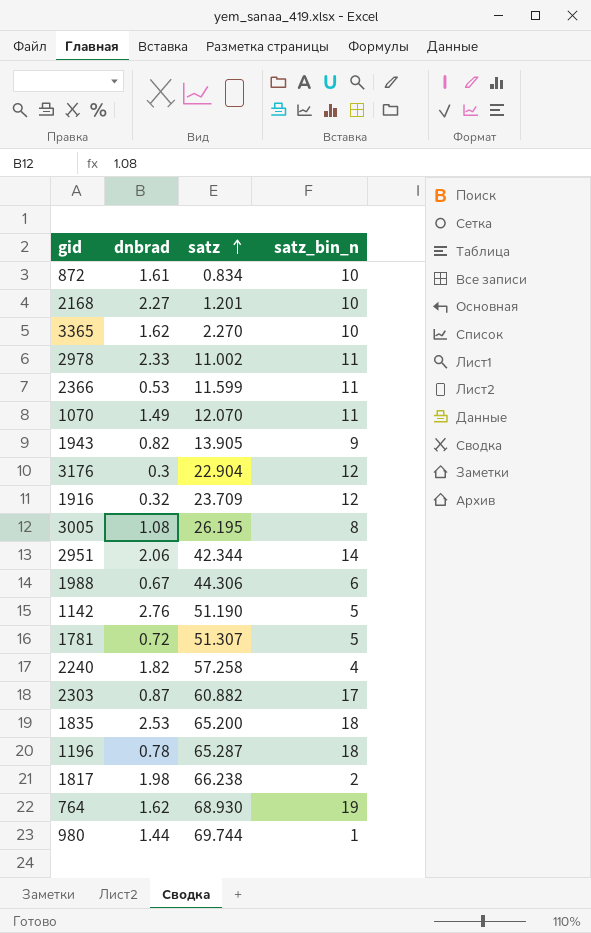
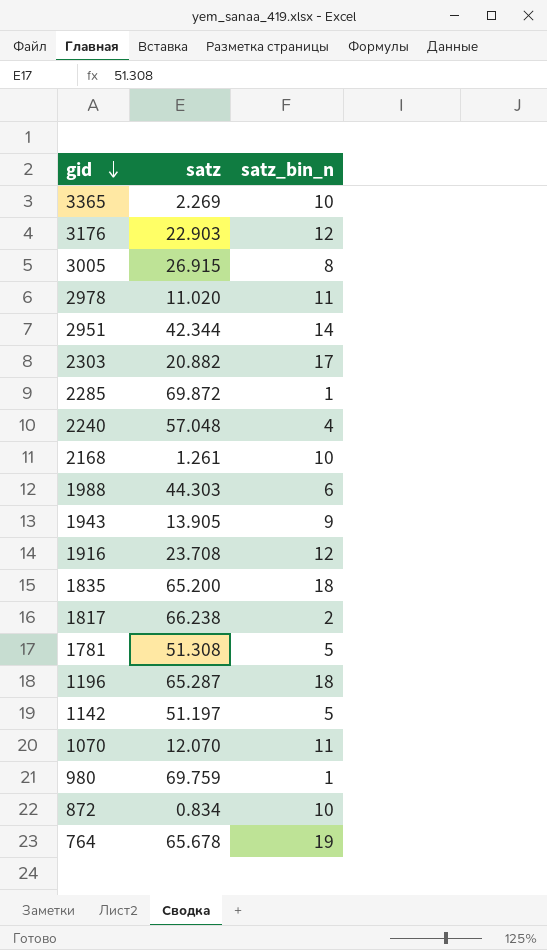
row order: satz ascending -> gid descending
column dnbrad | position: 2 -> none
row 2366: 0.53 | 11.599 | 11 -> none
3365 | satz: 2.270 -> 2.269
3176 | satz: 22.904 -> 22.903
3005 | satz: 26.195 -> 26.915
2978 | satz: 11.002 -> 11.020
2303 | satz: 60.882 -> 20.882
row 2285: none -> 69.872 | 1
2240 | satz: 57.258 -> 57.048
2168 | satz: 1.201 -> 1.261
1988 | satz: 44.306 -> 44.303
1916 | satz: 23.709 -> 23.708
1781 | satz: 51.307 -> 51.308
1142 | satz: 51.190 -> 51.197
980 | satz: 69.744 -> 69.759
764 | satz: 68.930 -> 65.678

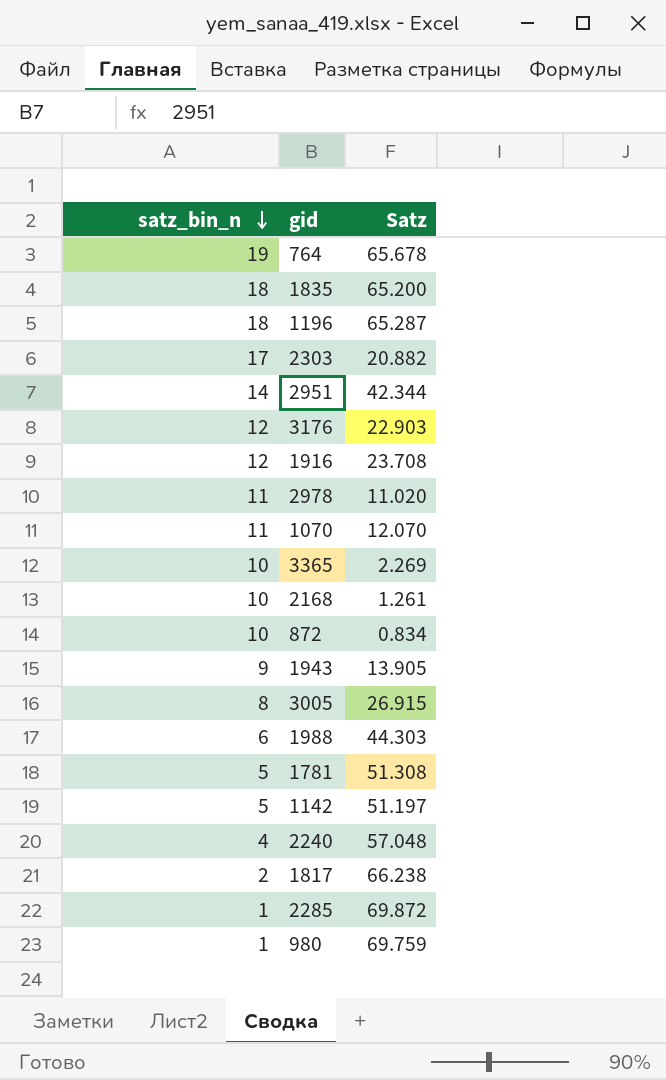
row order: gid descending -> satz_bin_n descending
column satz_bin_n | position: 3 -> 1
column name: satz -> Satz

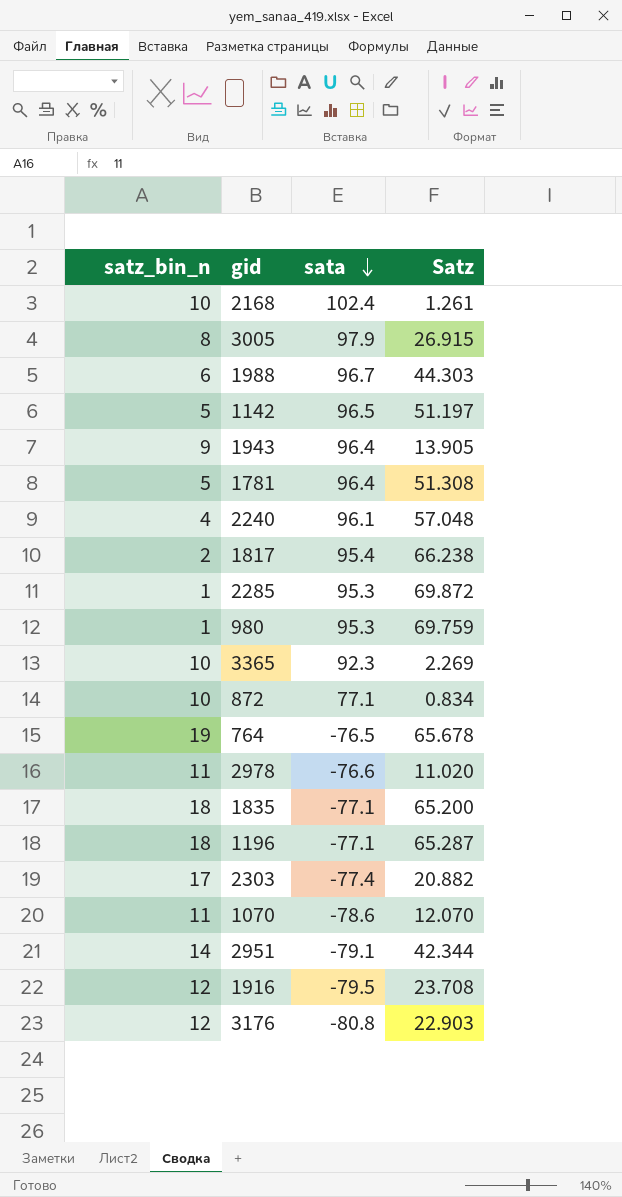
row order: satz_bin_n descending -> sata descending
column sata | position: none -> 3

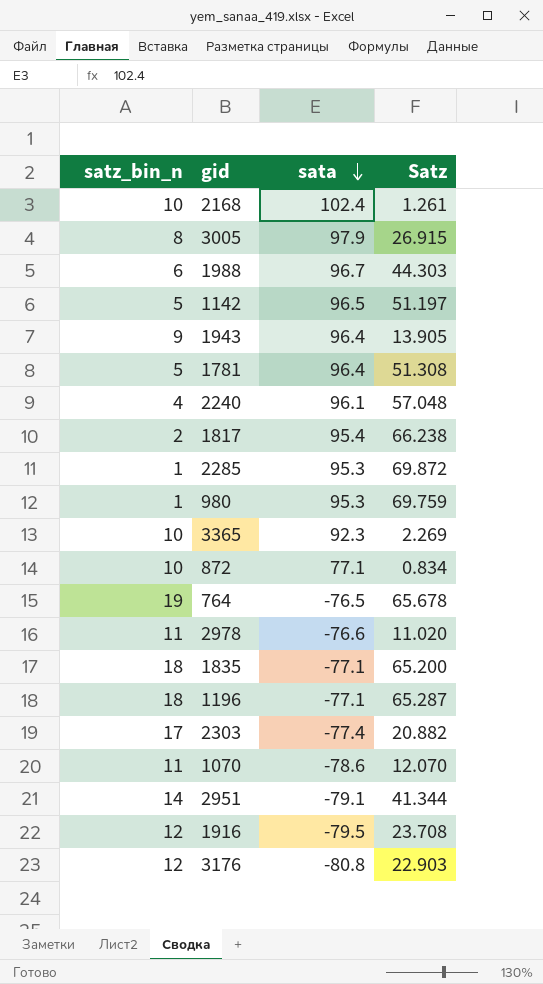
2951 | Satz: 42.344 -> 41.344

